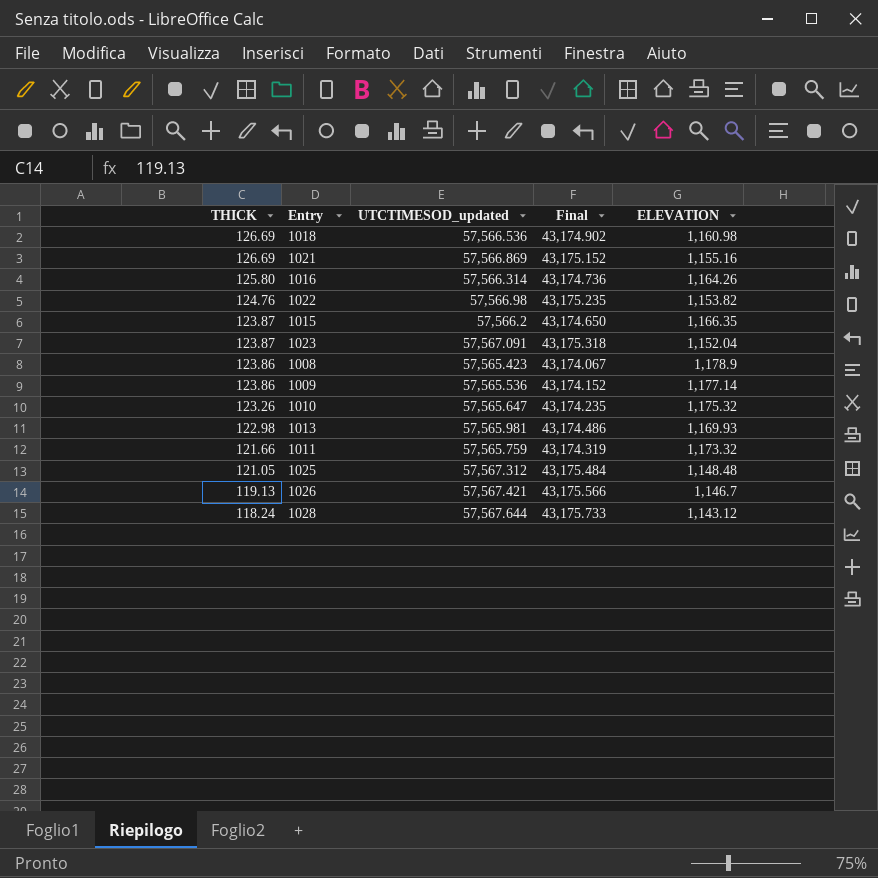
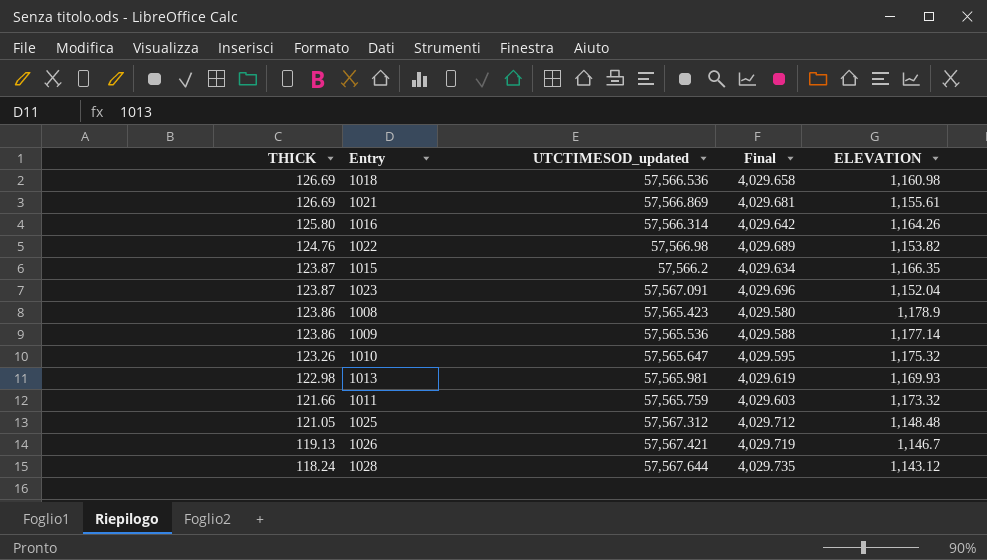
column Final | formula: [UTCTIMESOD_updated] * 0.75 -> [UTCTIMESOD_updated] * 0.07
1021 | ELEVATION: 1,155.16 -> 1,155.61

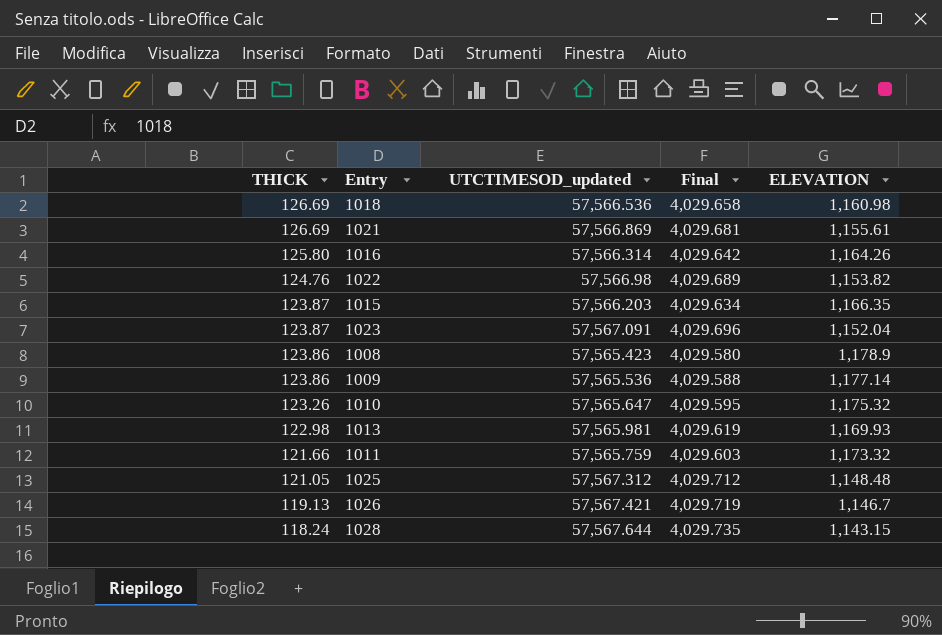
1015 | UTCTIMESOD_updated: 57,566.2 -> 57,566.203
1028 | ELEVATION: 1,143.12 -> 1,143.15

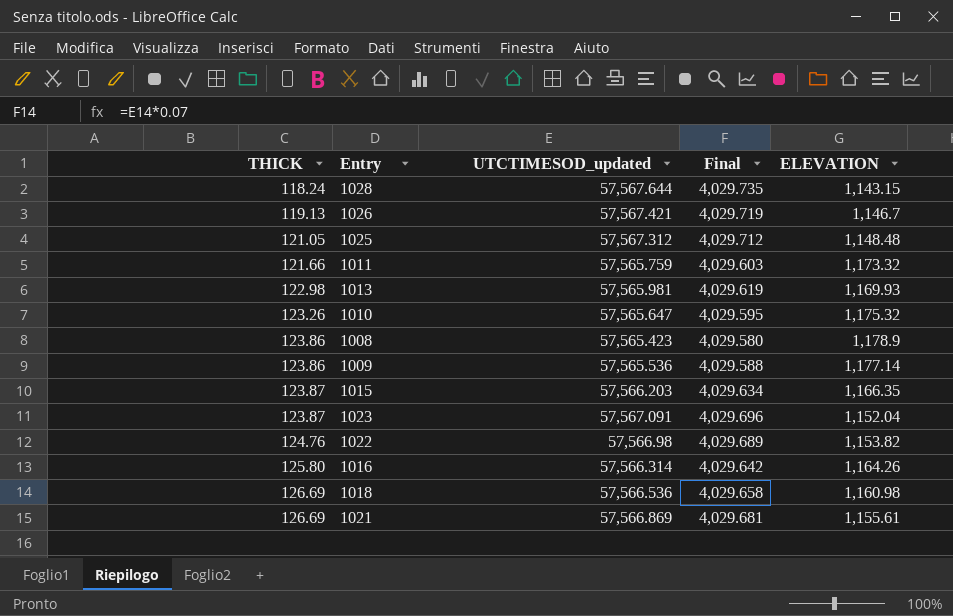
row order: THICK descending -> THICK ascending

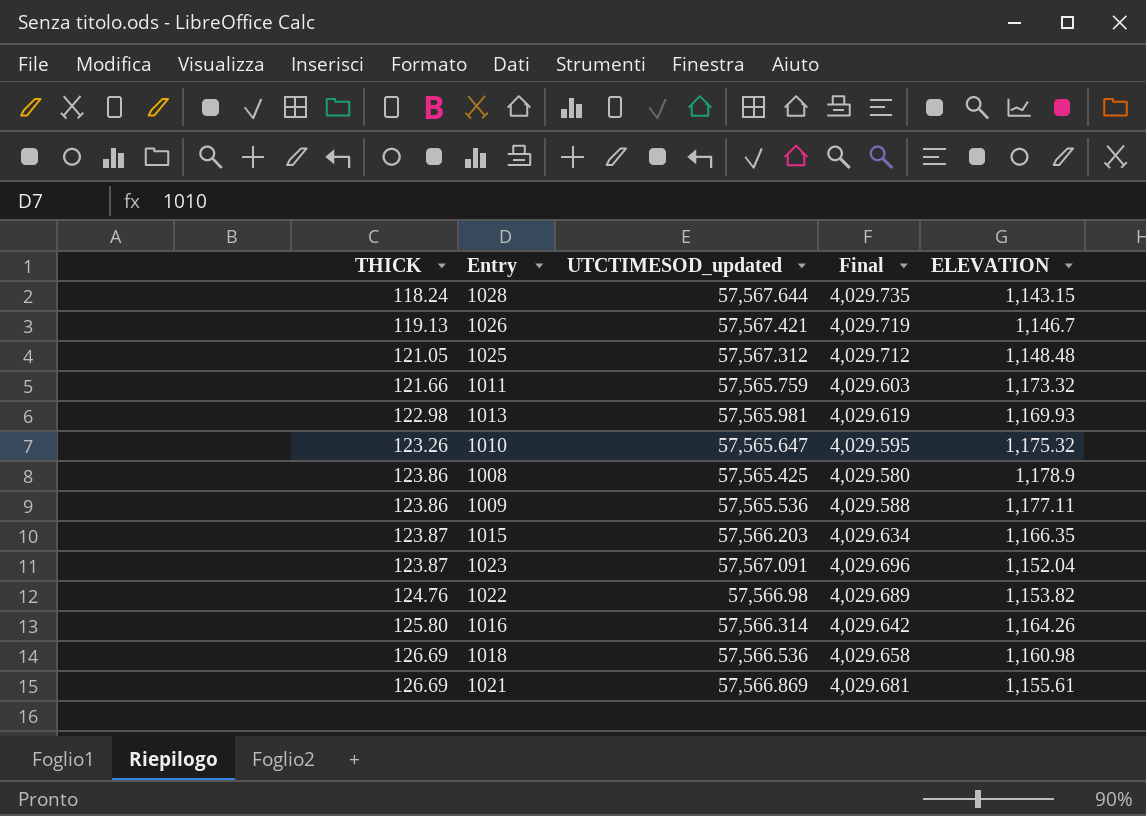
1008 | UTCTIMESOD_updated: 57,565.423 -> 57,565.425
1009 | ELEVATION: 1,177.14 -> 1,177.11

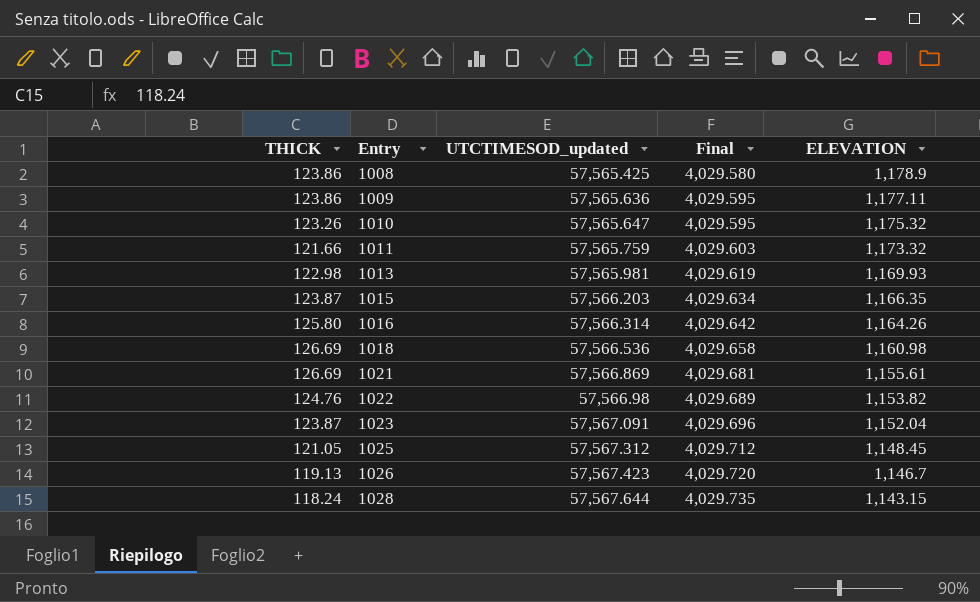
row order: THICK ascending -> Entry ascending
1009 | UTCTIMESOD_updated: 57,565.536 -> 57,565.636
1009 | Final: 4,029.588 -> 4,029.595
1025 | ELEVATION: 1,148.48 -> 1,148.45
1026 | UTCTIMESOD_updated: 57,567.421 -> 57,567.423
1026 | Final: 4,029.719 -> 4,029.720

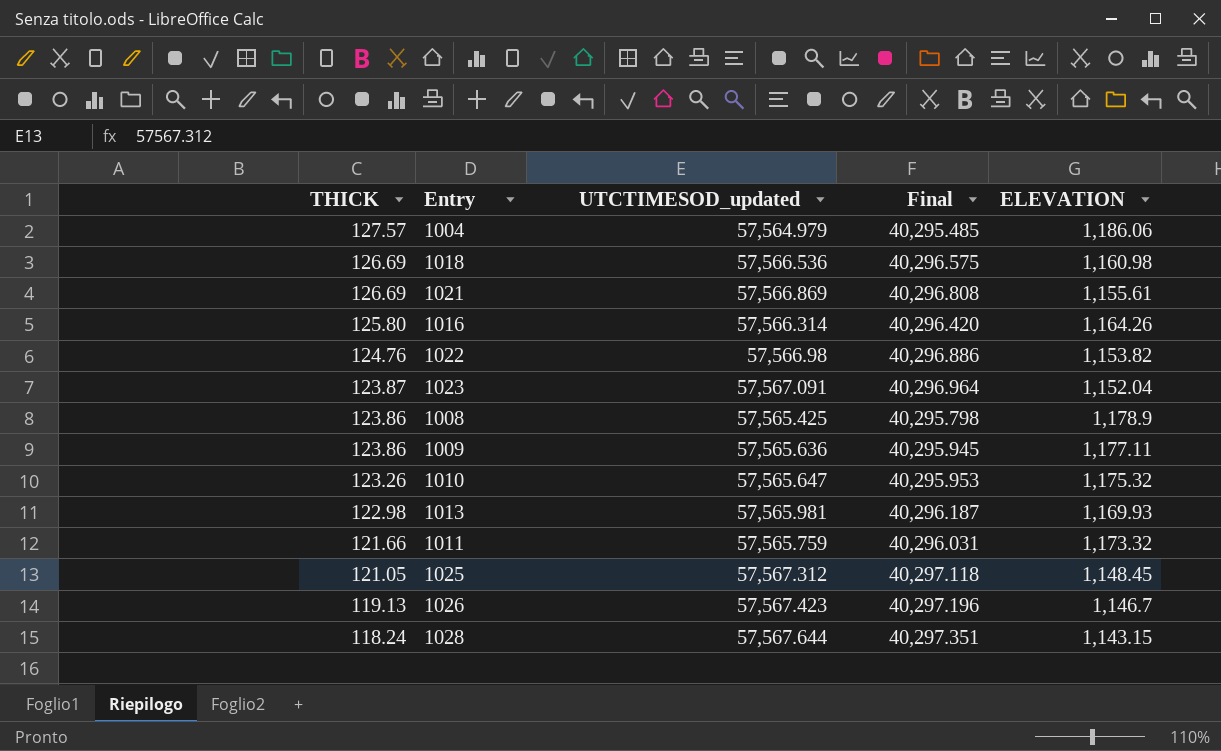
row order: Entry ascending -> THICK descending
column Final | formula: [UTCTIMESOD_updated] * 0.07 -> [UTCTIMESOD_updated] * 0.7
row 1015: 123.87 | 57,566.203 | 4,029.634 | 1,166.35 -> none
row 1004: none -> 127.57 | 57,564.979 | 40,295.485 | 1,186.06

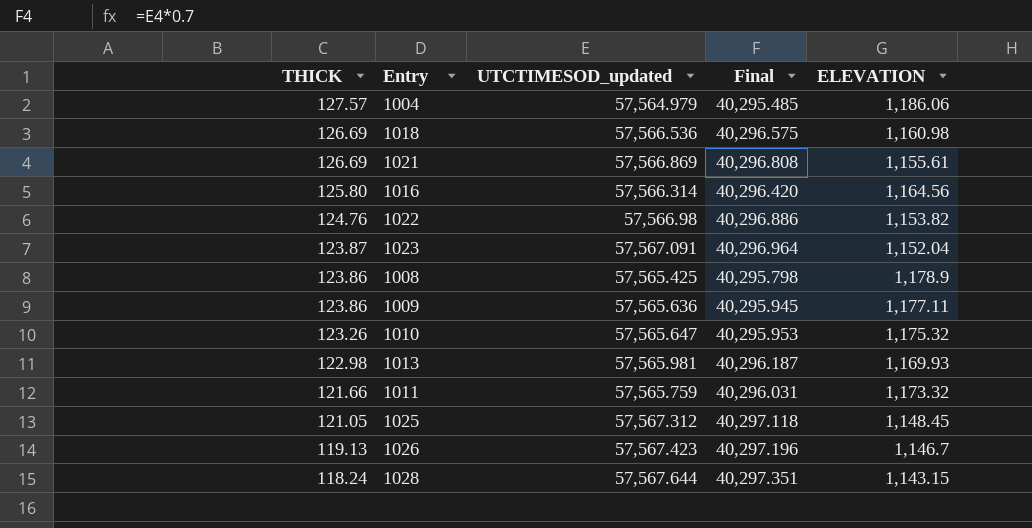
1016 | ELEVATION: 1,164.26 -> 1,164.56

